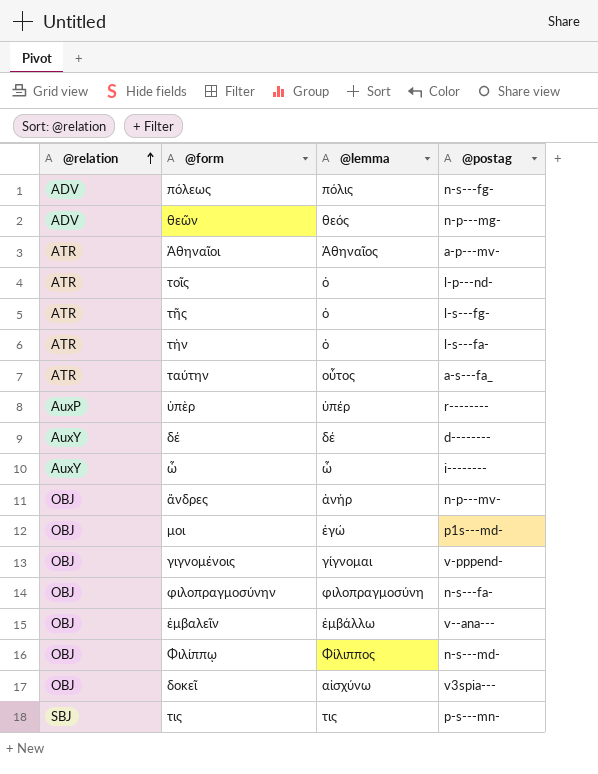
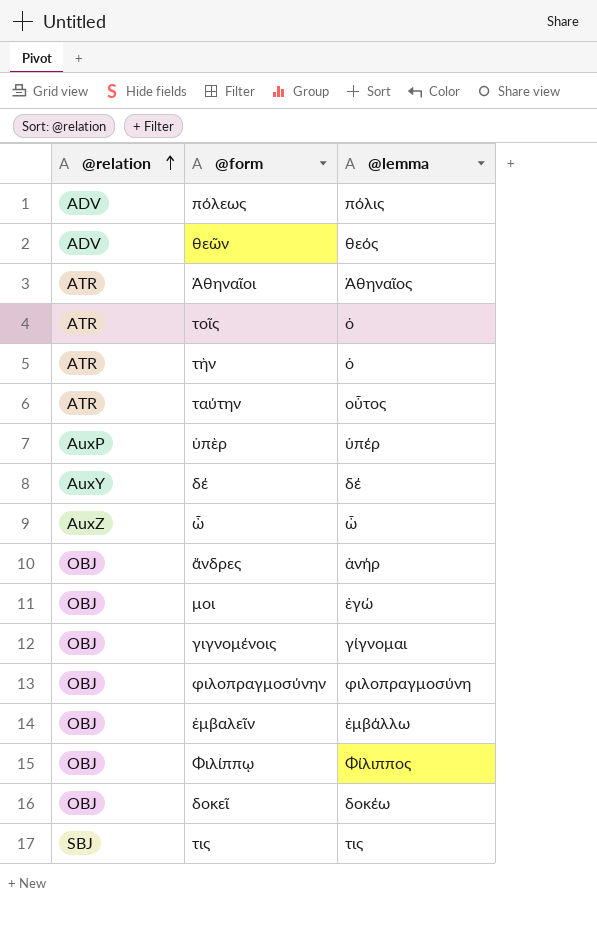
column @postag | position: 4 -> none
row τῆς: ATR | ὁ | l-s---fg- -> none
ὦ | @relation: AuxY -> AuxZ
δοκεῖ | @lemma: αἰσχύνω -> δοκέω

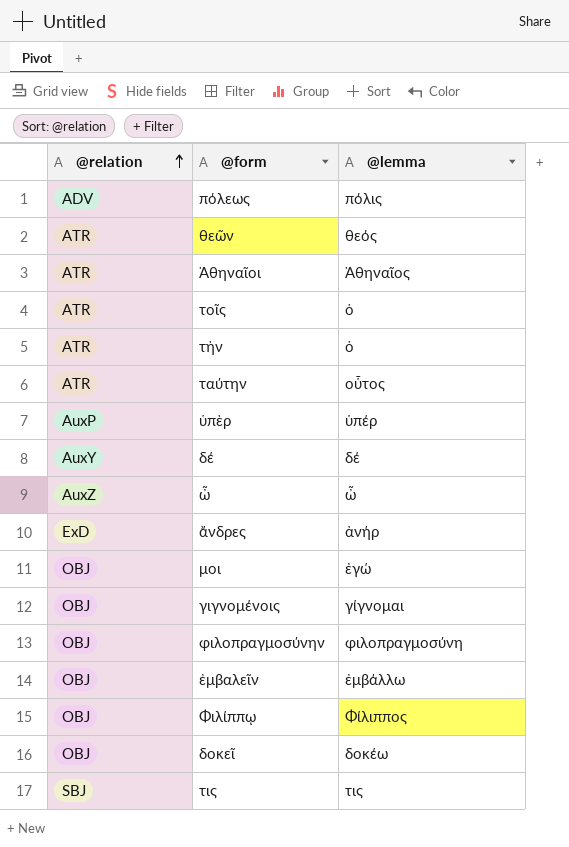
θεῶν | @relation: ADV -> ATR
ἄνδρες | @relation: OBJ -> ExD

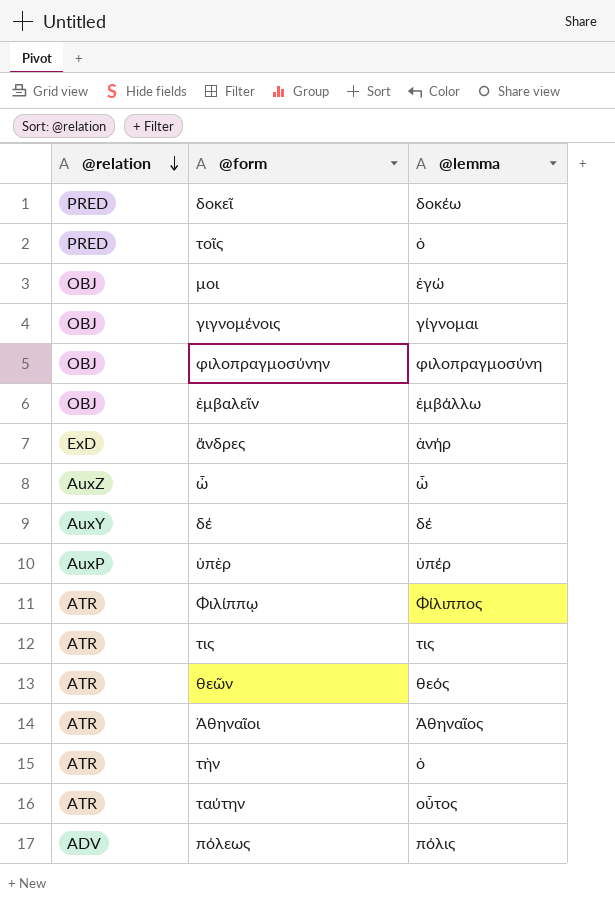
row order: @relation ascending -> @relation descending
δοκεῖ | @relation: OBJ -> PRED
τοῖς | @relation: ATR -> PRED
Φιλίππῳ | @relation: OBJ -> ATR
τις | @relation: SBJ -> ATR

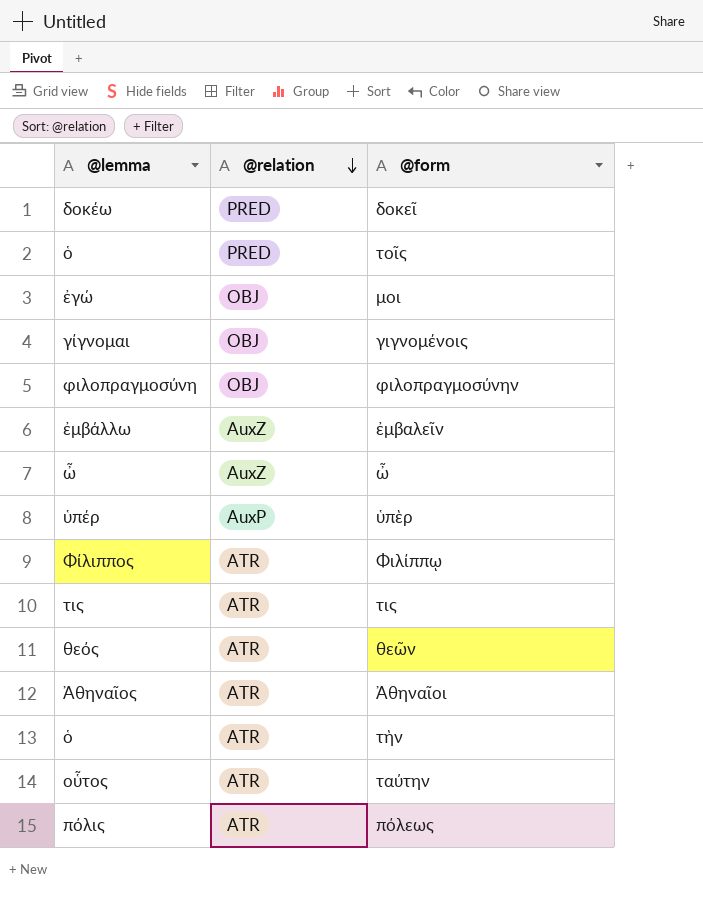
column @lemma | position: 3 -> 1
row ἄνδρες: ExD | ἀνήρ -> none
row δέ: AuxY | δέ -> none
ἐμβαλεῖν | @relation: OBJ -> AuxZ
πόλεως | @relation: ADV -> ATR

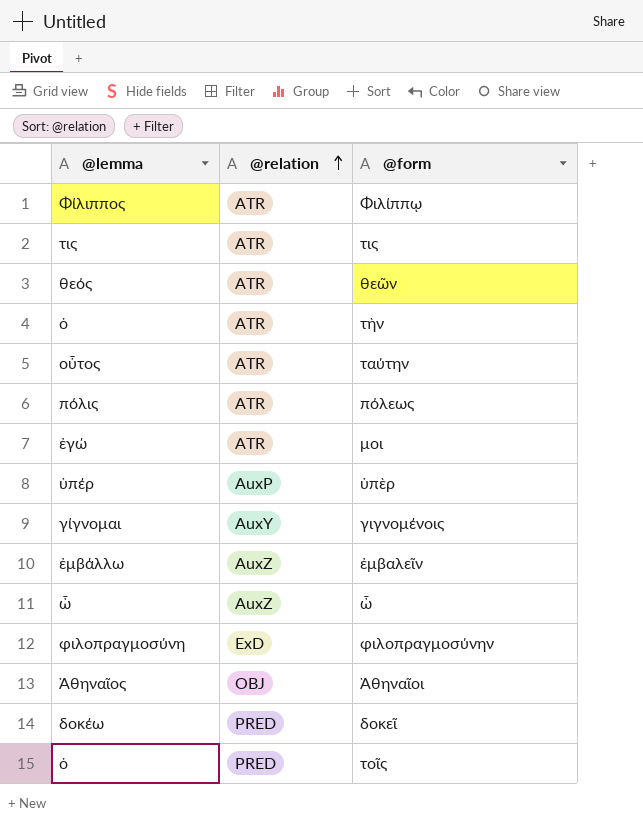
row order: @relation descending -> @relation ascending
μοι | @relation: OBJ -> ATR
γιγνομένοις | @relation: OBJ -> AuxY
φιλοπραγμοσύνην | @relation: OBJ -> ExD
Ἀθηναῖοι | @relation: ATR -> OBJ

